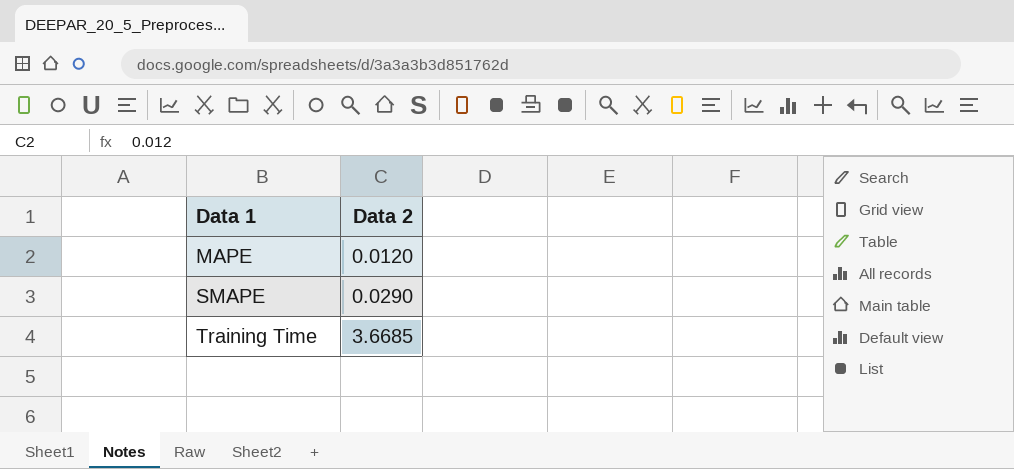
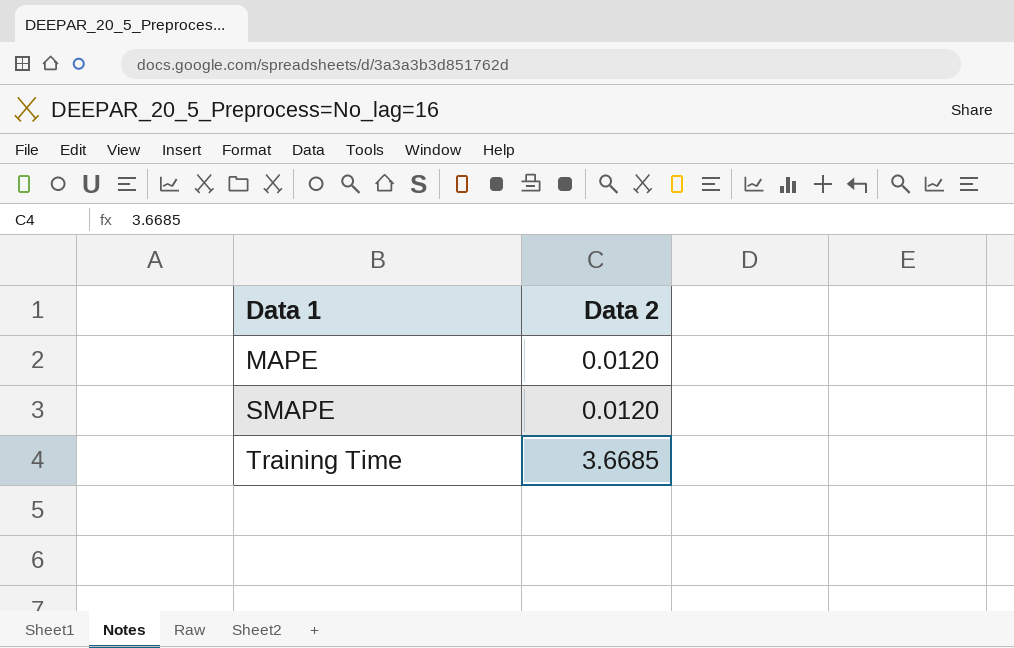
SMAPE | Data 2: 0.0290 -> 0.0120

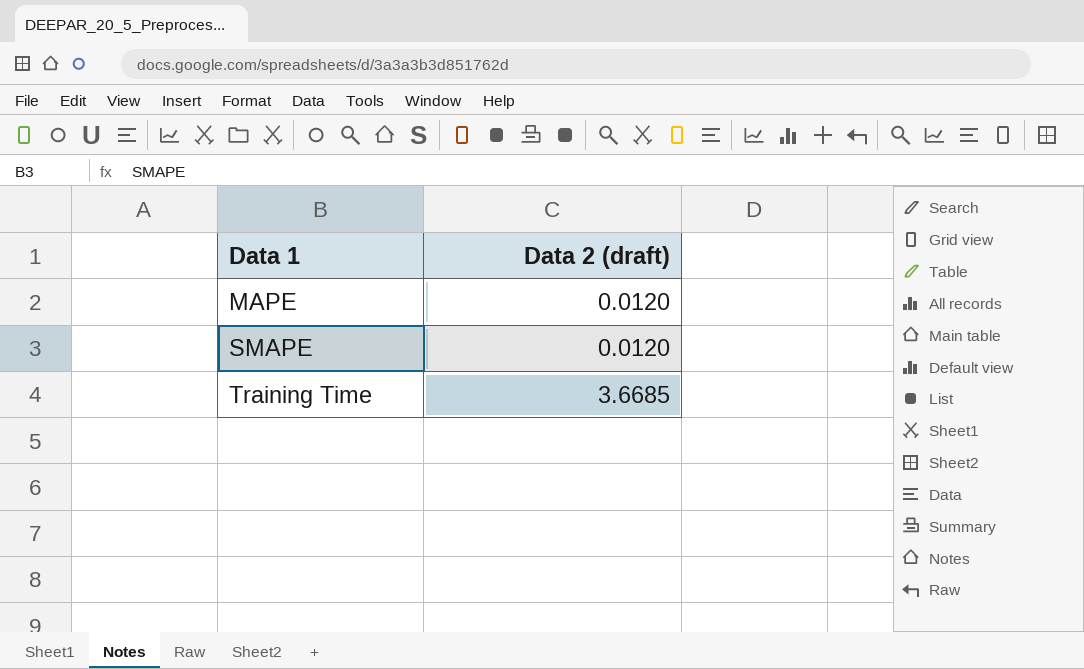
column name: Data 2 -> Data 2 (draft)

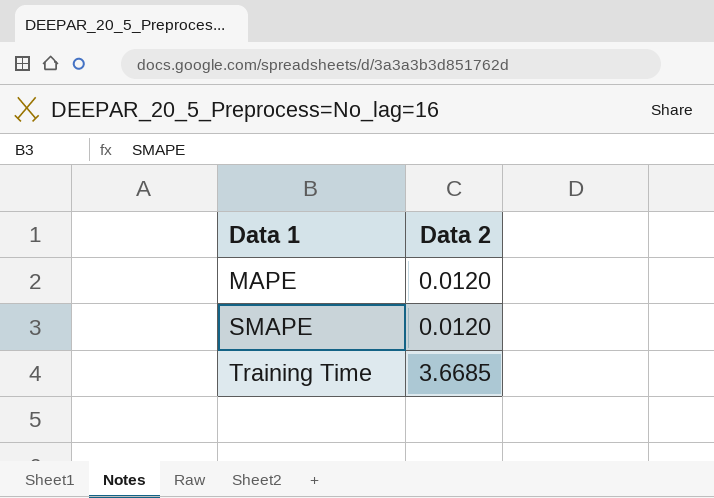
column name: Data 2 (draft) -> Data 2

